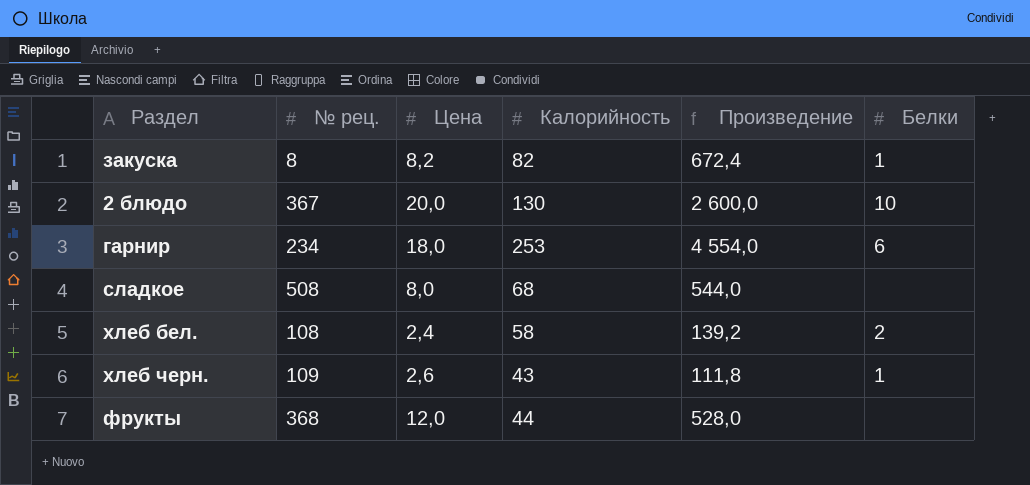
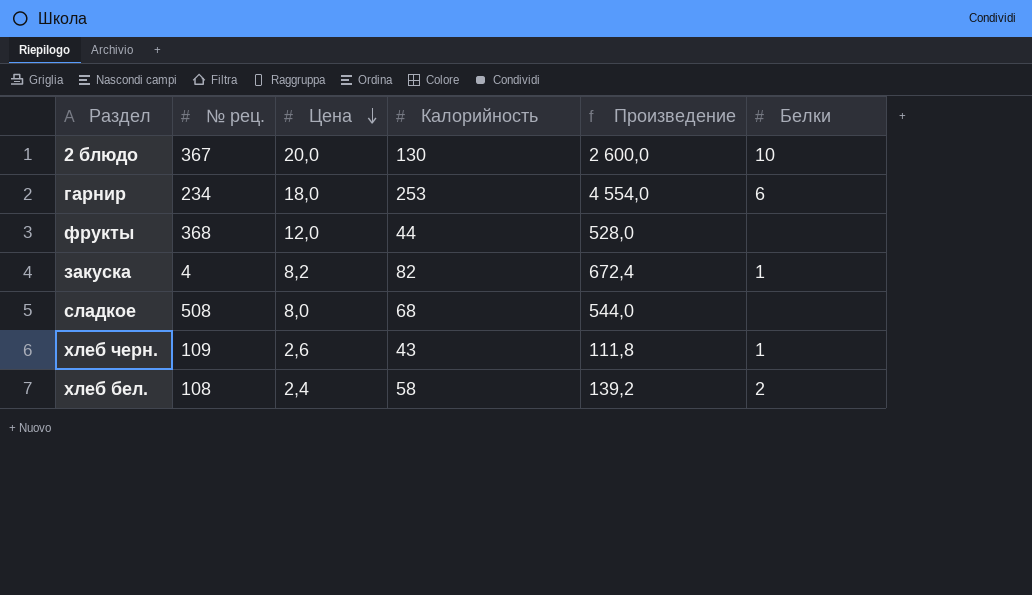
row order: none -> Цена descending
закуска | № рец.: 8 -> 4

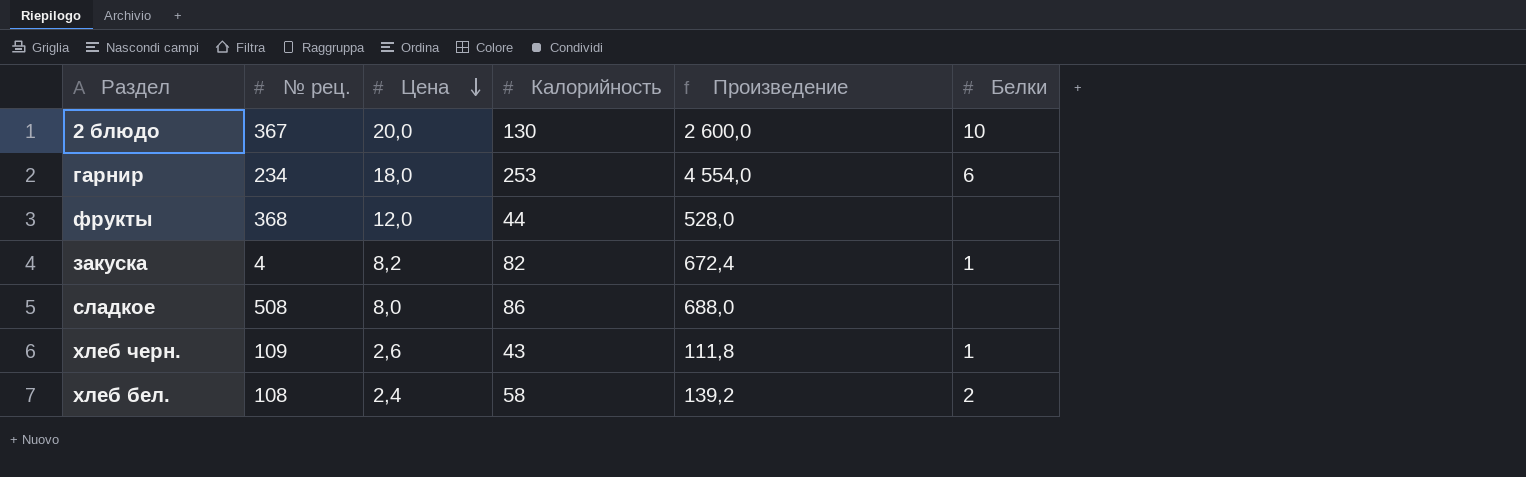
сладкое | Калорийность: 68 -> 86
сладкое | Произведение: 544,0 -> 688,0

